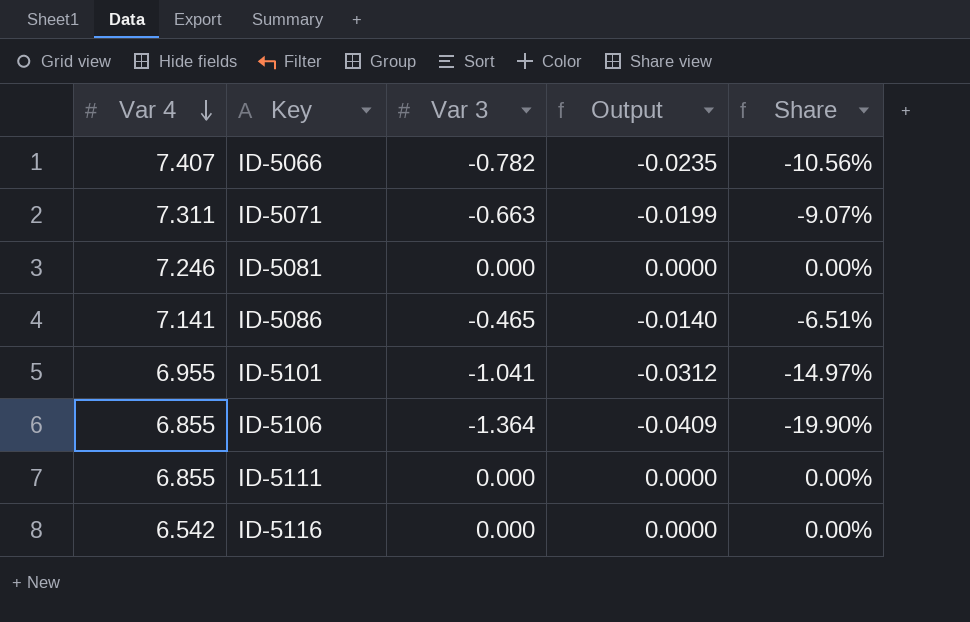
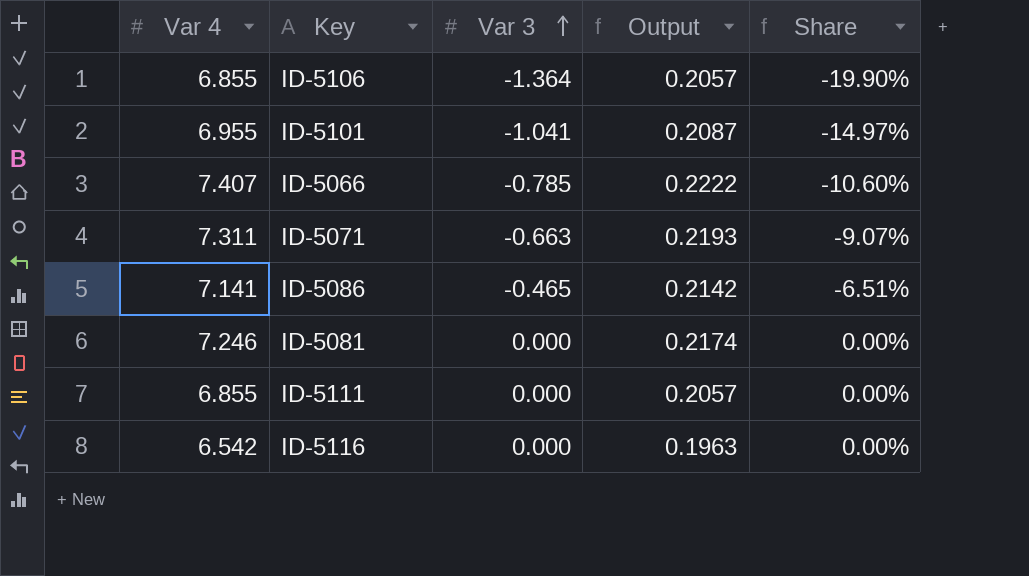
row order: Var 4 descending -> Var 3 ascending
column Output | formula: [Var 3] * 0.03 -> [Var 4] * 0.03
ID-5066 | Var 3: -0.782 -> -0.785
ID-5066 | Share: -10.56% -> -10.60%

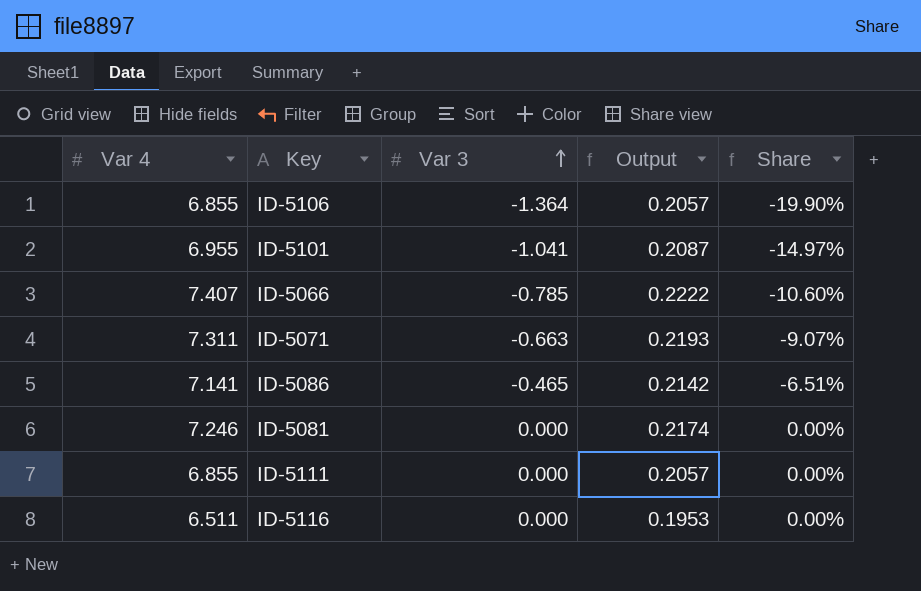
ID-5116 | Var 4: 6.542 -> 6.511
ID-5116 | Output: 0.1963 -> 0.1953

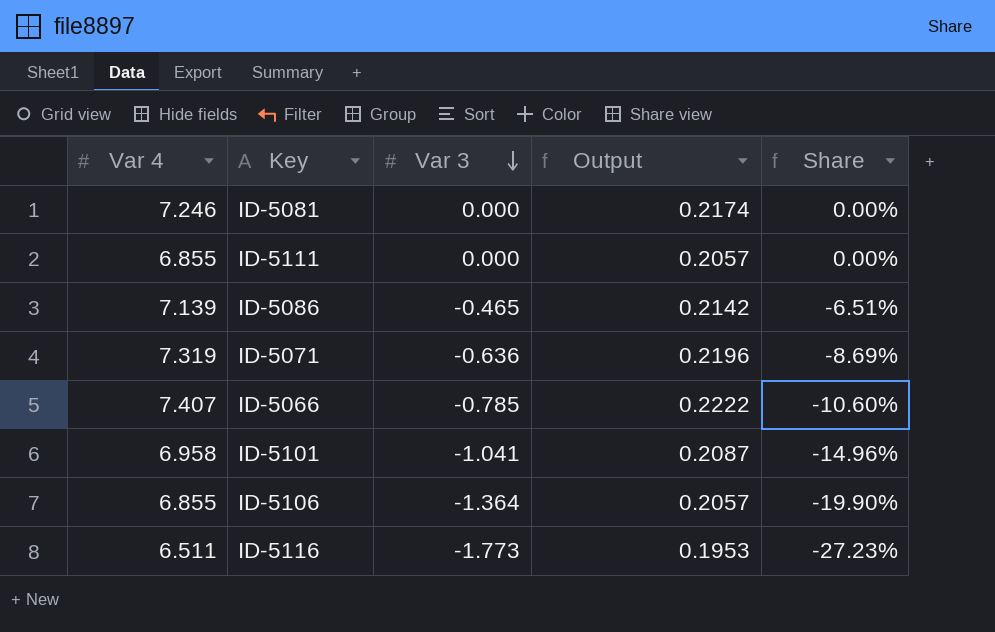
row order: Var 3 ascending -> Var 3 descending
ID-5086 | Var 4: 7.141 -> 7.139
ID-5071 | Var 4: 7.311 -> 7.319
ID-5071 | Var 3: -0.663 -> -0.636
ID-5071 | Output: 0.2193 -> 0.2196
ID-5071 | Share: -9.07% -> -8.69%
ID-5101 | Var 4: 6.955 -> 6.958
ID-5101 | Share: -14.97% -> -14.96%
ID-5116 | Var 3: 0.000 -> -1.773
ID-5116 | Share: 0.00% -> -27.23%

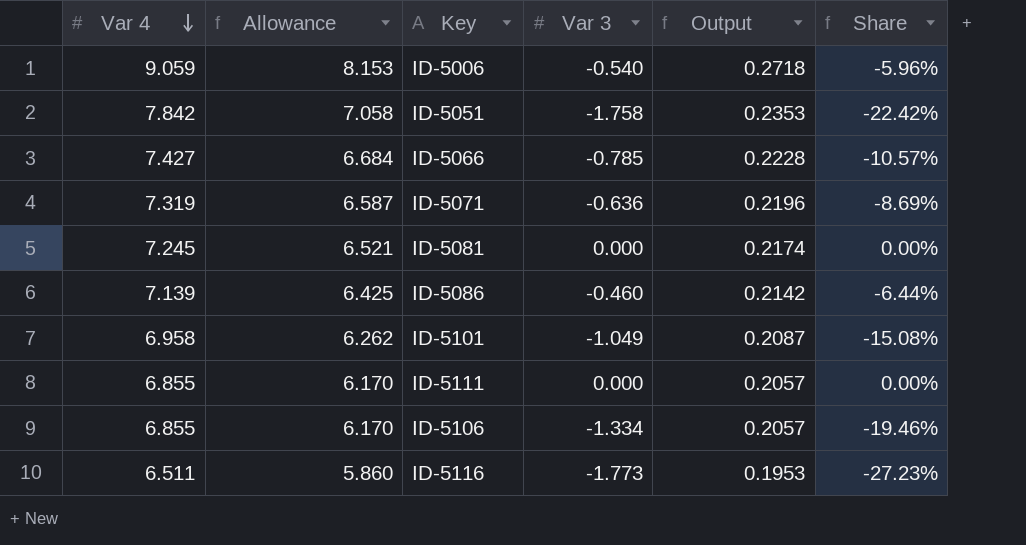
row order: Var 3 descending -> Var 4 descending
column Allowance | formula: none -> [Var 4] * 0.9
row ID-5006: none -> 9.059 | 8.153 | -0.540 | 0.2718 | -5.96%
row ID-5051: none -> 7.842 | 7.058 | -1.758 | 0.2353 | -22.42%
ID-5066 | Var 4: 7.407 -> 7.427
ID-5066 | Output: 0.2222 -> 0.2228
ID-5066 | Share: -10.60% -> -10.57%
ID-5081 | Var 4: 7.246 -> 7.245
ID-5086 | Var 3: -0.465 -> -0.460
ID-5086 | Share: -6.51% -> -6.44%
ID-5101 | Var 3: -1.041 -> -1.049
ID-5101 | Share: -14.96% -> -15.08%
ID-5106 | Var 3: -1.364 -> -1.334
ID-5106 | Share: -19.90% -> -19.46%

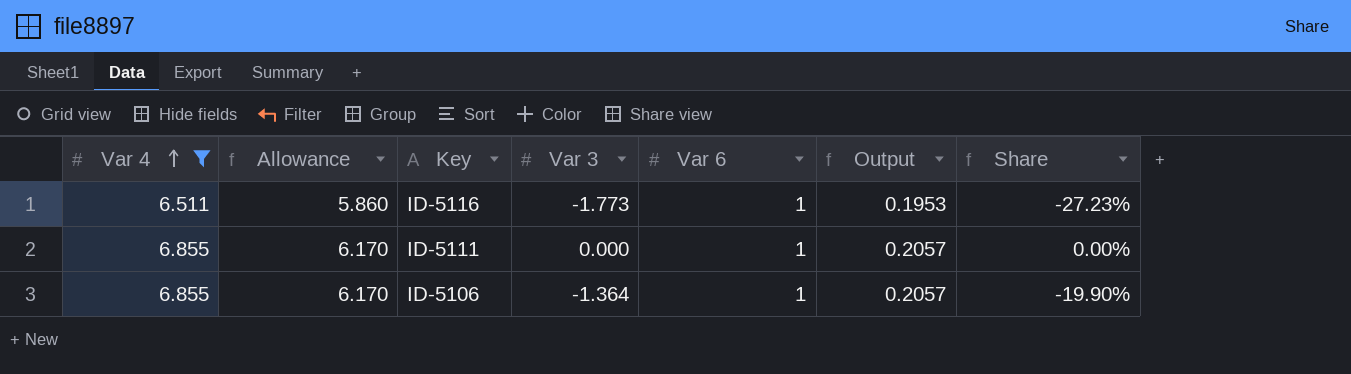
filter: none -> Var 4 <= 6.855
row order: Var 4 descending -> Var 4 ascending
column Var 6 | position: none -> 5
ID-5106 | Var 3: -1.334 -> -1.364
ID-5106 | Share: -19.46% -> -19.90%

